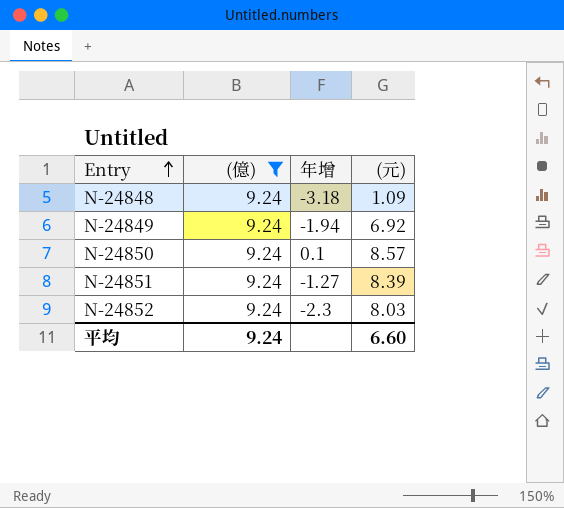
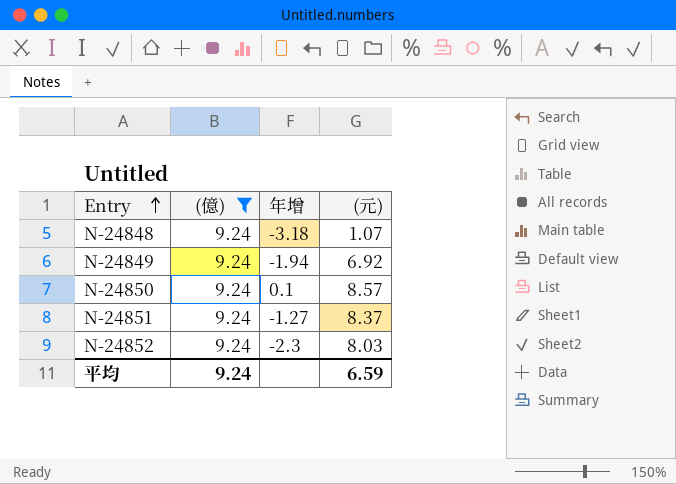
N-24848 | (元): 1.09 -> 1.07
N-24851 | (元): 8.39 -> 8.37
平均 | (元): 6.60 -> 6.59

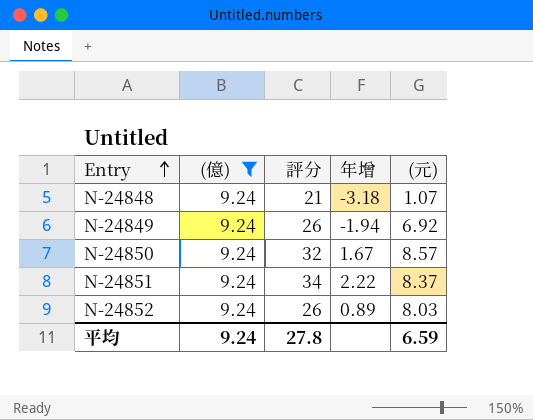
column 評分 | position: none -> 3
N-24850 | 年增: 0.1 -> 1.67
N-24851 | 年增: -1.27 -> 2.22
N-24852 | 年增: -2.3 -> 0.89

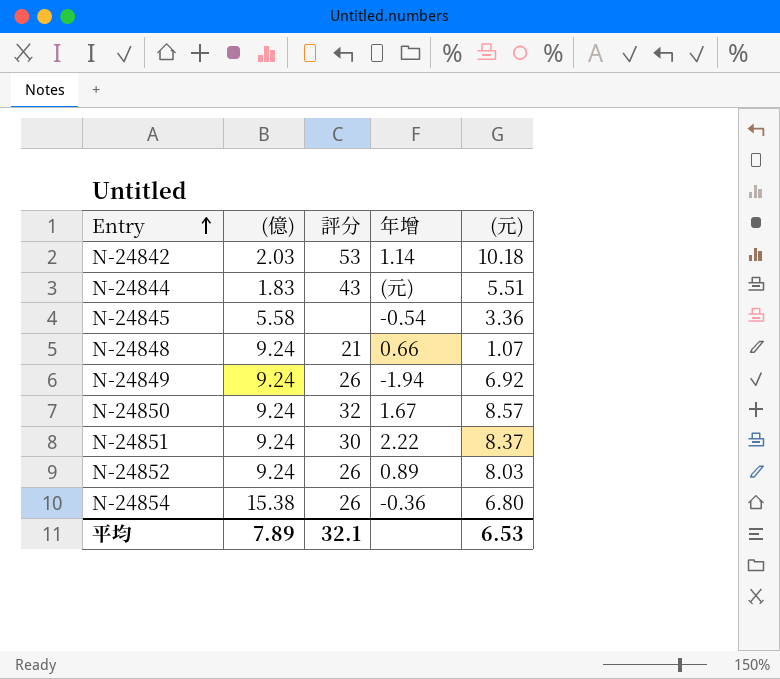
filter: (億) = 9.24 -> none
N-24848 | 年增: -3.18 -> 0.66
N-24851 | 評分: 34 -> 30
平均 | (億): 9.24 -> 7.89
平均 | 評分: 27.8 -> 32.1
平均 | (元): 6.59 -> 6.53

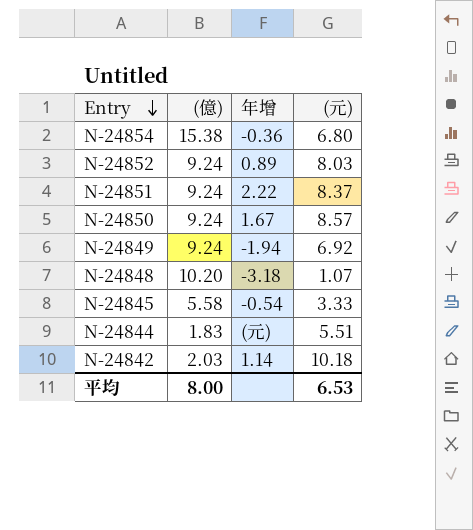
row order: Entry ascending -> Entry descending
column 評分 | position: 3 -> none
N-24848 | (億): 9.24 -> 10.20
N-24848 | 年增: 0.66 -> -3.18
N-24845 | (元): 3.36 -> 3.33
平均 | (億): 7.89 -> 8.00

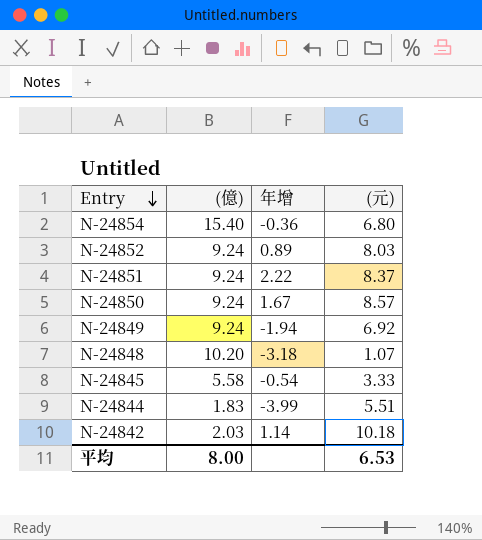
N-24854 | (億): 15.38 -> 15.40
N-24844 | 年增: (元) -> -3.99

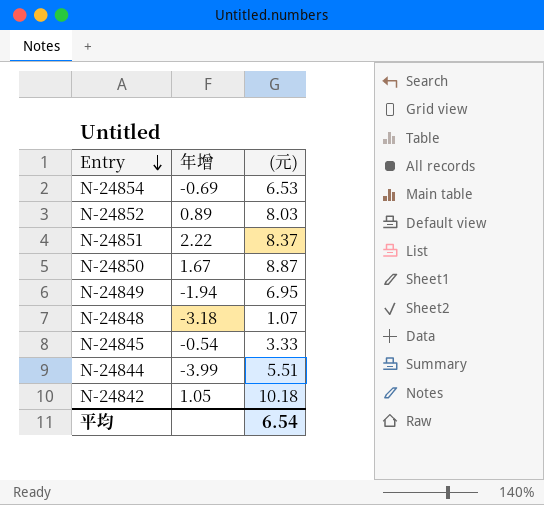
column (億) | position: 2 -> none
N-24854 | 年增: -0.36 -> -0.69
N-24854 | (元): 6.80 -> 6.53
N-24850 | (元): 8.57 -> 8.87
N-24849 | (元): 6.92 -> 6.95
N-24842 | 年增: 1.14 -> 1.05
平均 | (元): 6.53 -> 6.54

